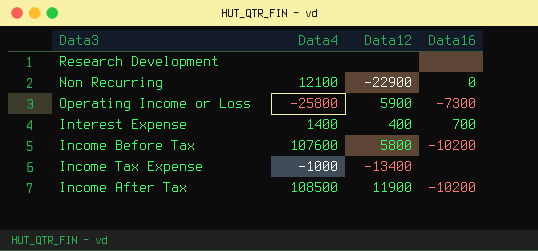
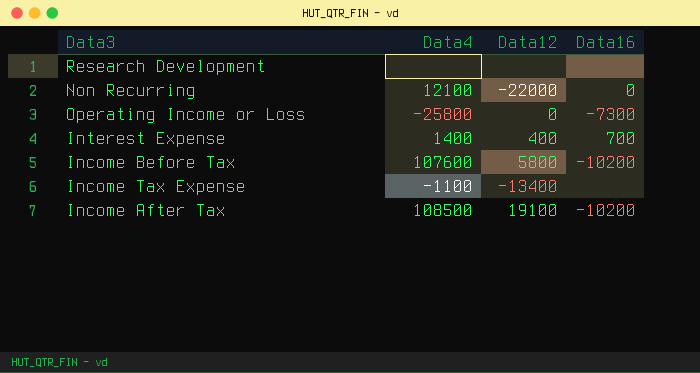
Non Recurring | Data12: -22900 -> -22000
Operating Income or Loss | Data12: 5900 -> 0
Income Tax Expense | Data4: -1000 -> -1100
Income After Tax | Data12: 11900 -> 19100

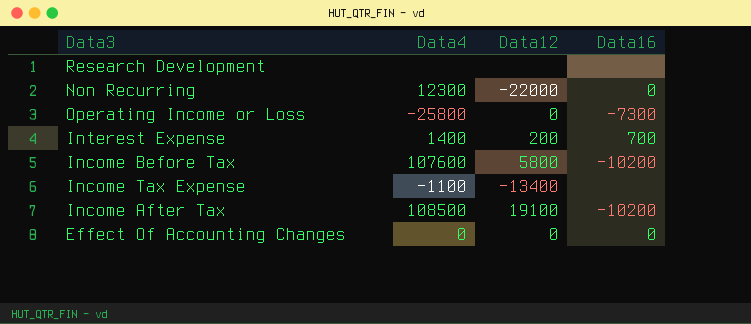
Non Recurring | Data4: 12100 -> 12300
Interest Expense | Data12: 400 -> 200
row Effect Of Accounting Changes: none -> 0 | 0 | 0

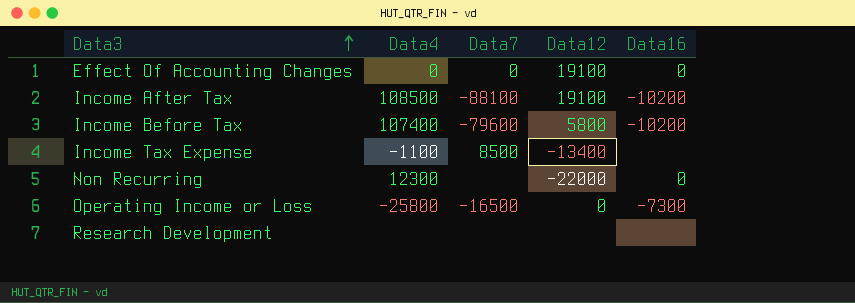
row order: none -> Data3 ascending
column Data7 | position: none -> 3
row Interest Expense: 1400 | 200 | 700 -> none
Effect Of Accounting Changes | Data12: 0 -> 19100
Income Before Tax | Data4: 107600 -> 107400

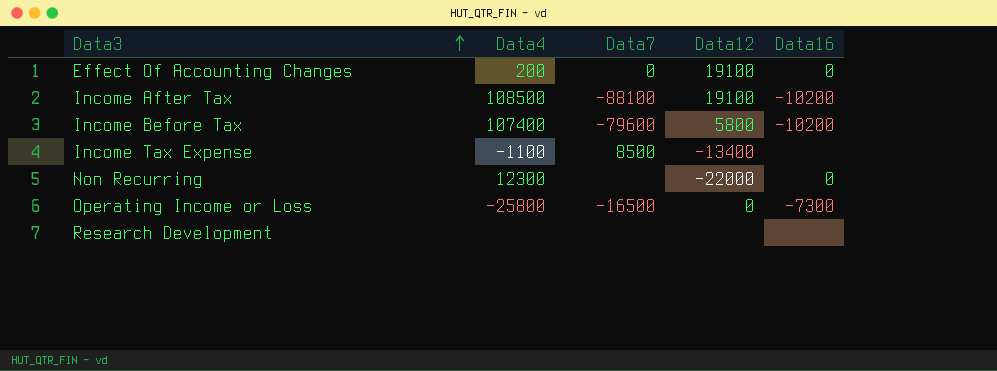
Effect Of Accounting Changes | Data4: 0 -> 200

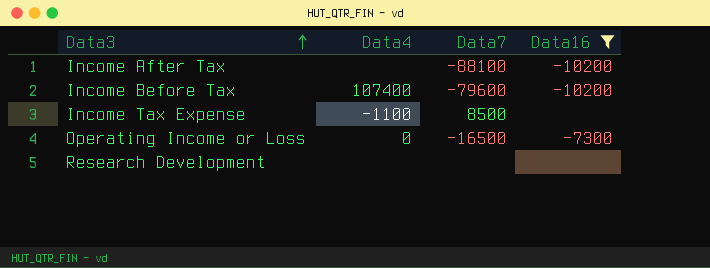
filter: none -> Data16 != 0
column Data12 | position: 4 -> none
Income After Tax | Data4: 108500 -> none
Operating Income or Loss | Data4: -25800 -> 0

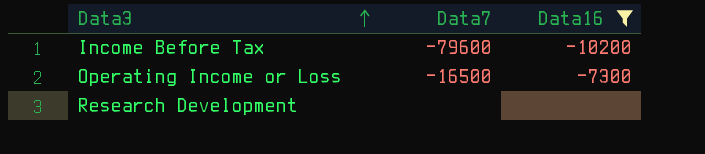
column Data4 | position: 2 -> none
row Income After Tax: none | -88100 | -10200 -> none
row Income Tax Expense: -1100 | 8500 | none -> none

